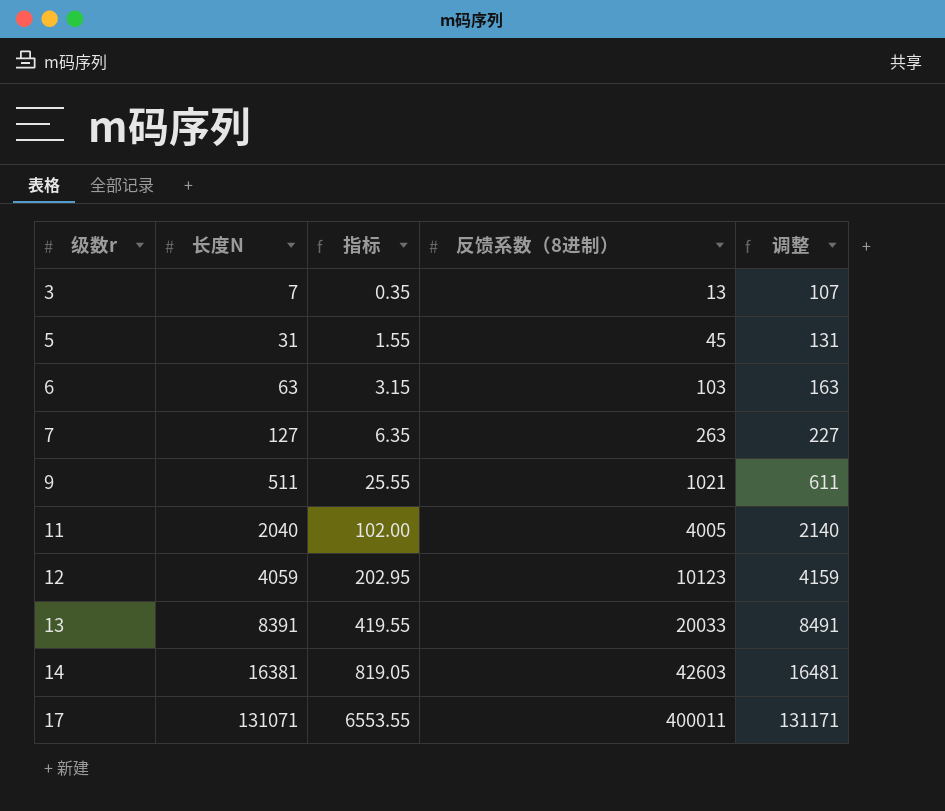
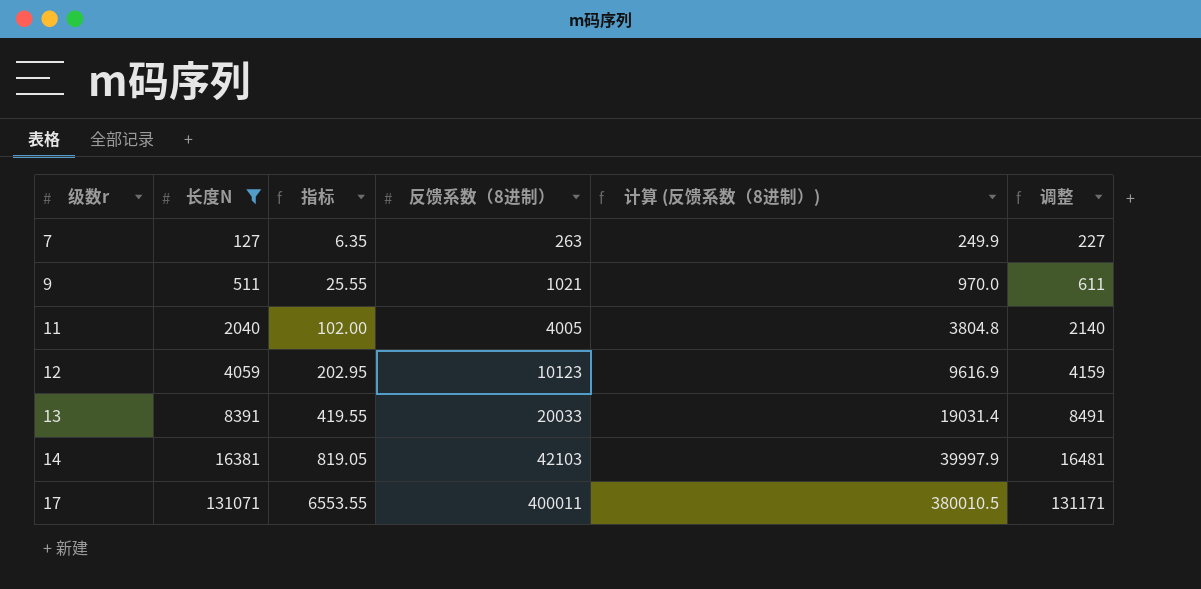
filter: none -> 长度N >= 127
column 计算 (反馈系数（8进制）) | formula: none -> [反馈系数（8进制）] * 0.95
14 | 反馈系数（8进制）: 42603 -> 42103

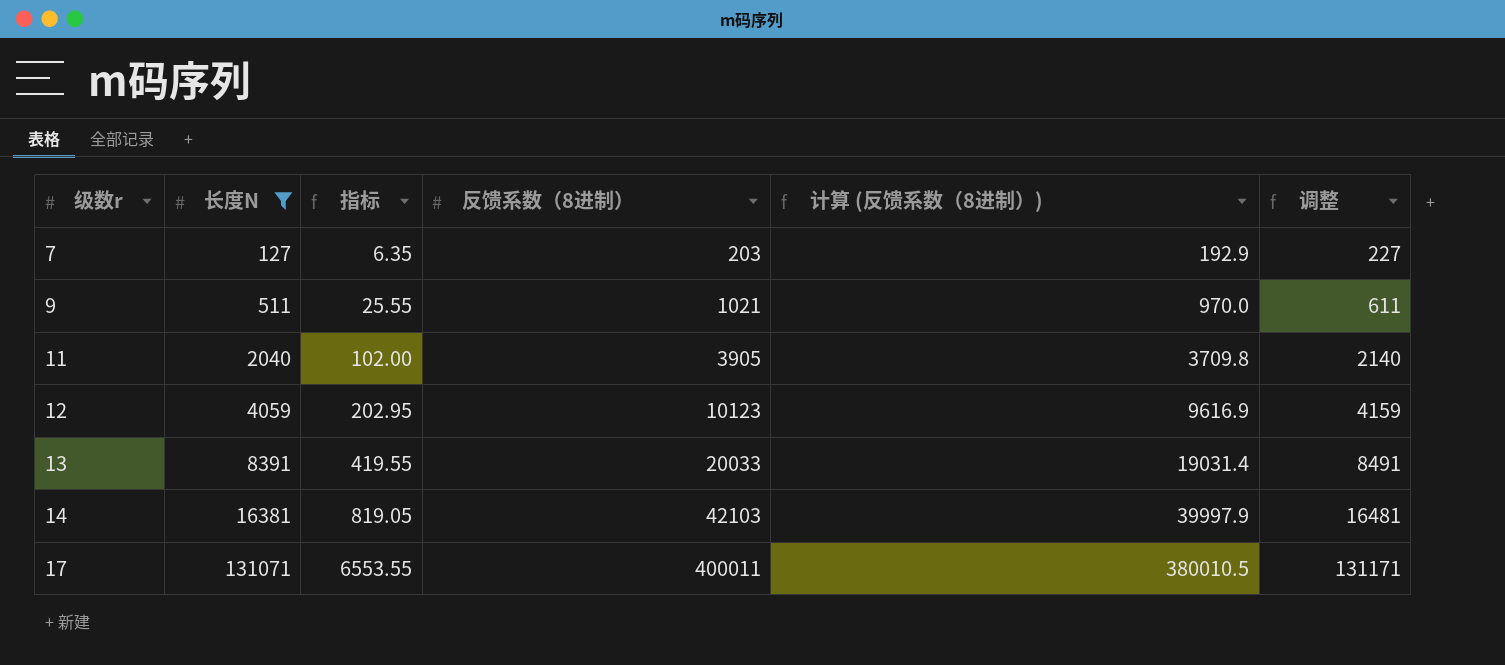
7 | 反馈系数（8进制）: 263 -> 203
7 | 计算 (反馈系数（8进制）): 249.9 -> 192.9
11 | 反馈系数（8进制）: 4005 -> 3905
11 | 计算 (反馈系数（8进制）): 3804.8 -> 3709.8

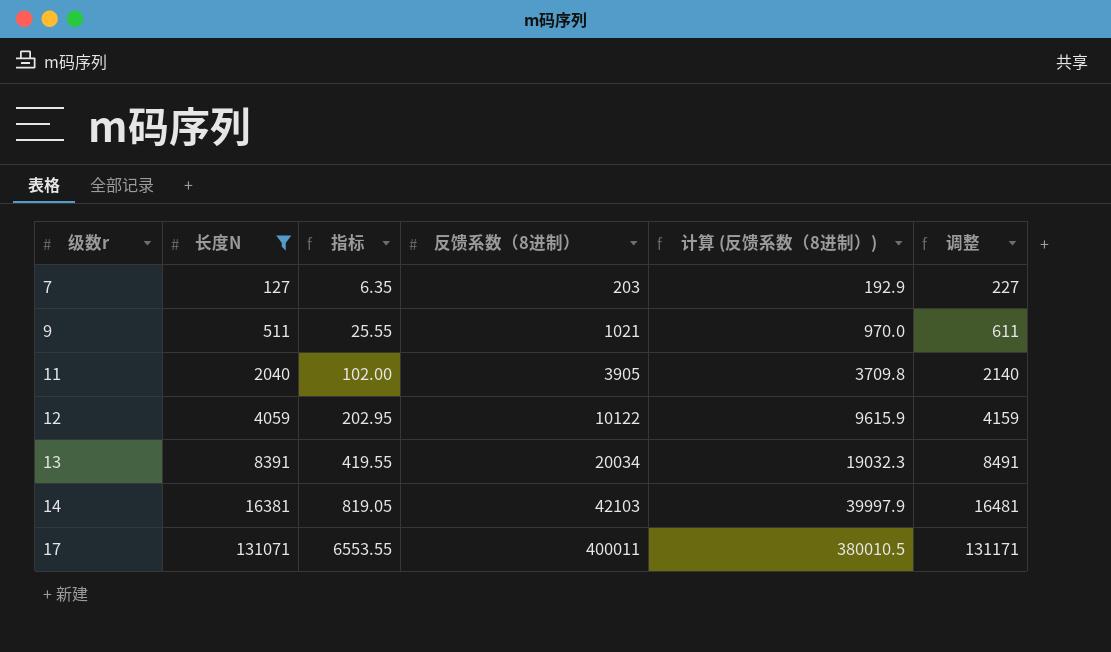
12 | 反馈系数（8进制）: 10123 -> 10122
12 | 计算 (反馈系数（8进制）): 9616.9 -> 9615.9
13 | 反馈系数（8进制）: 20033 -> 20034
13 | 计算 (反馈系数（8进制）): 19031.4 -> 19032.3

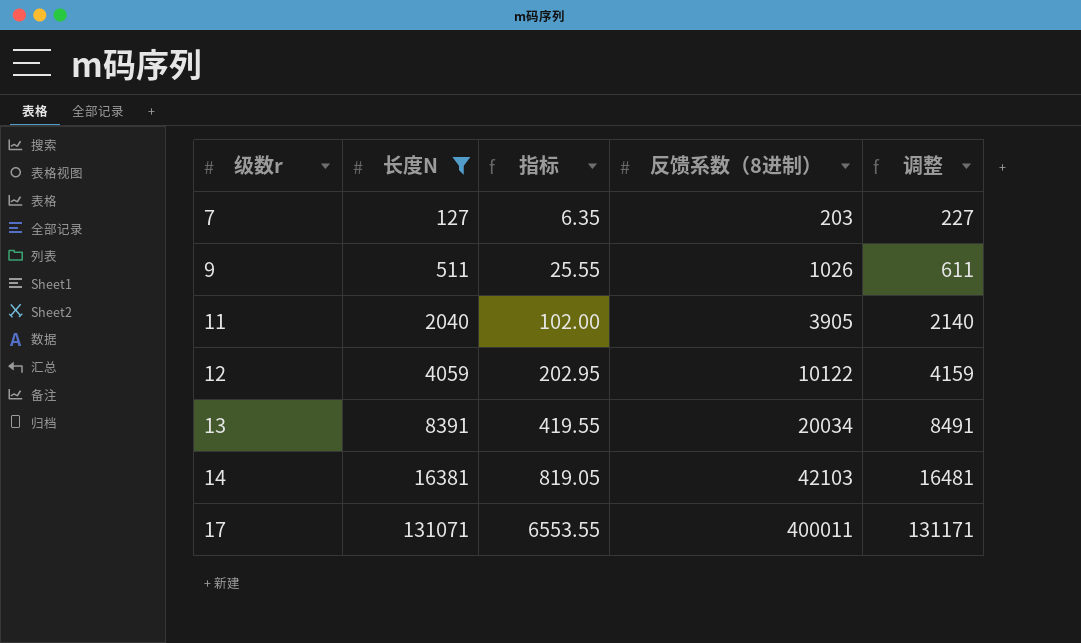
column 计算 (反馈系数（8进制）) | formula: [反馈系数（8进制）] * 0.95 -> none
9 | 反馈系数（8进制）: 1021 -> 1026

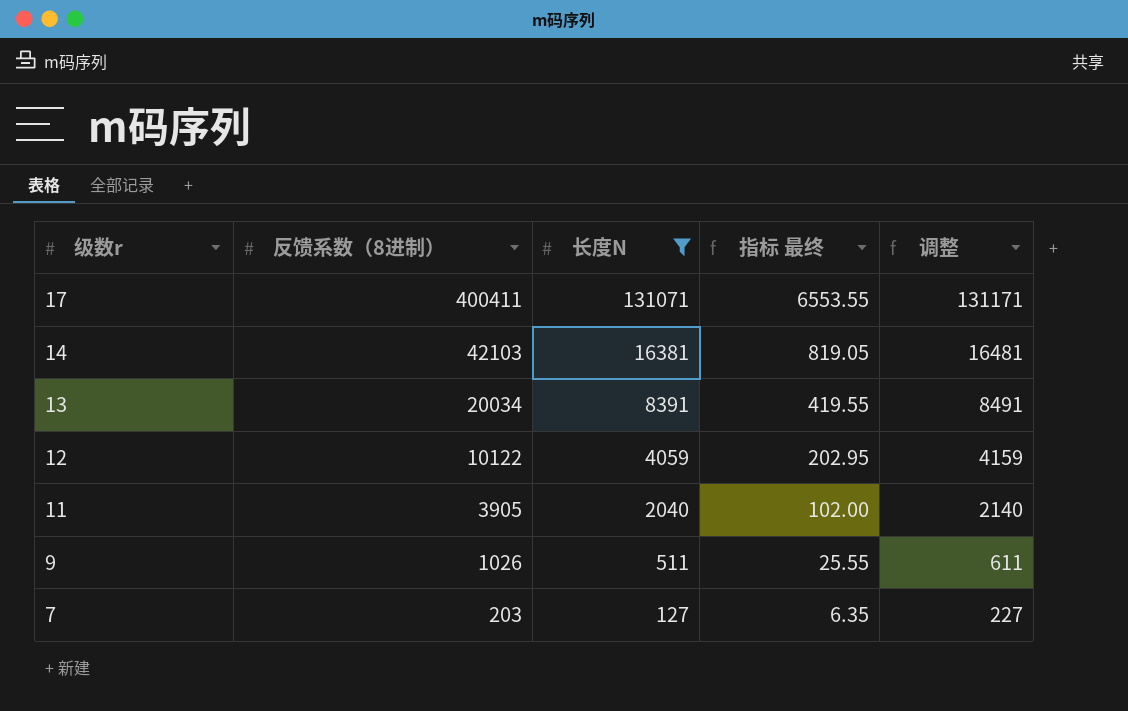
row order: 级数r ascending -> 级数r descending
column 反馈系数（8进制） | position: 4 -> 2
column name: 指标 -> 指标 最终
17 | 反馈系数（8进制）: 400011 -> 400411

